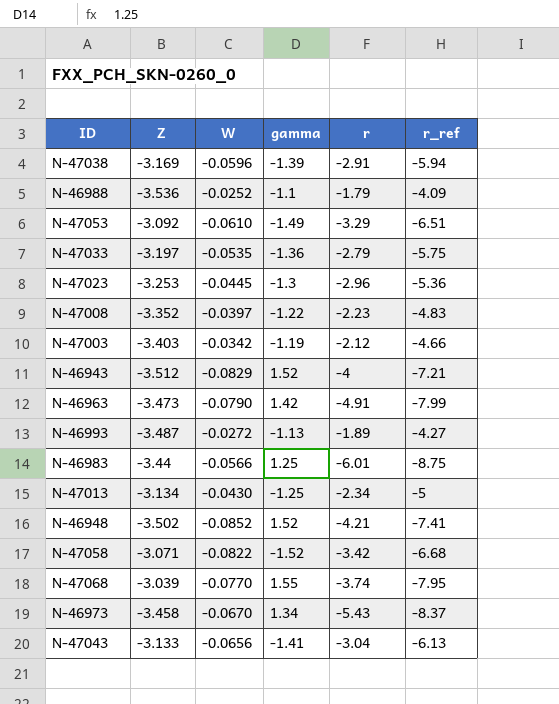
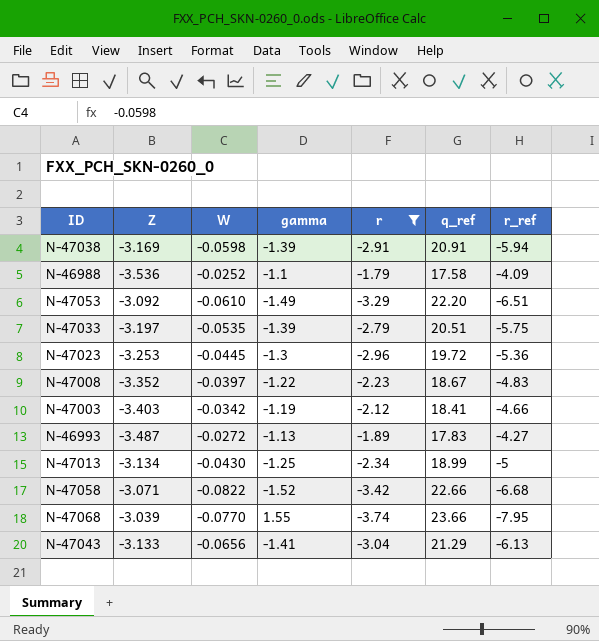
filter: none -> r >= -3.74
column q_ref | position: none -> 6
N-47038 | W: -0.0596 -> -0.0598
N-47033 | gamma: -1.36 -> -1.39

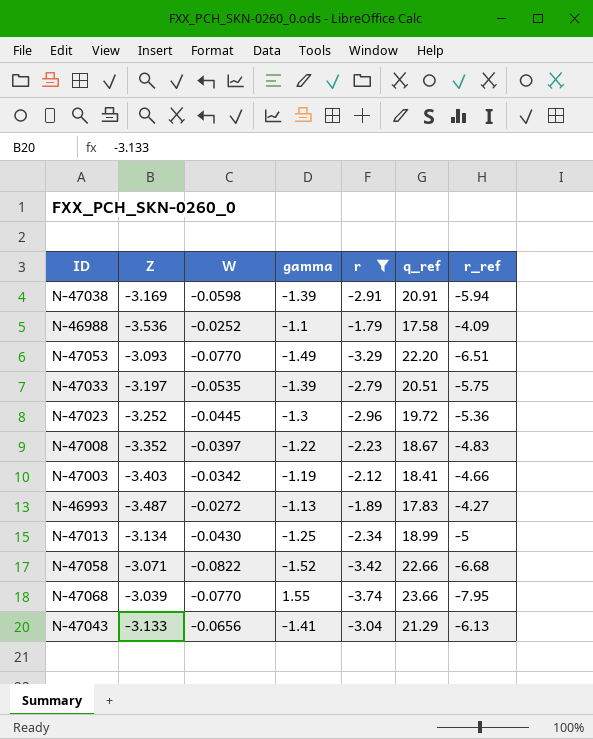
N-47053 | Z: -3.092 -> -3.093
N-47053 | W: -0.0610 -> -0.0770
N-47023 | Z: -3.253 -> -3.252

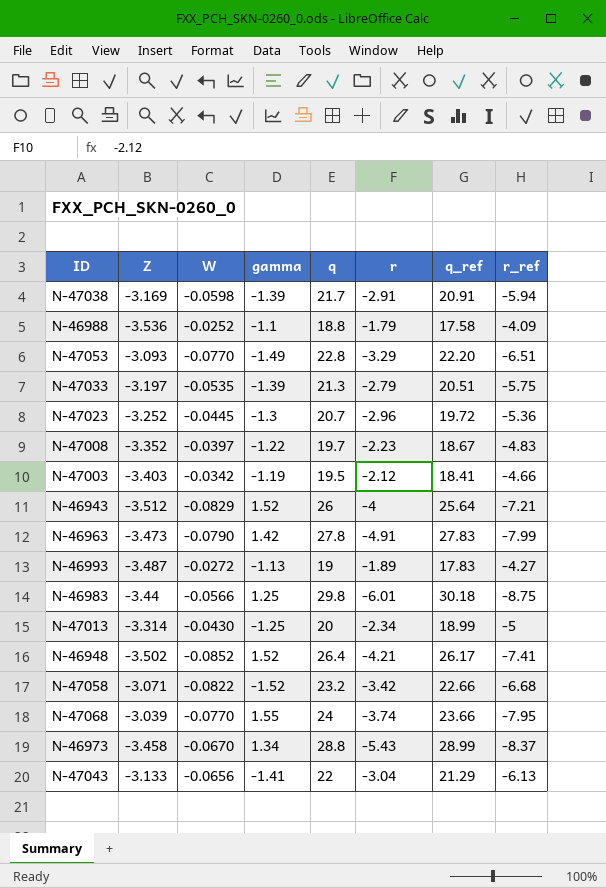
filter: r >= -3.74 -> none
column q | position: none -> 5
N-47013 | Z: -3.134 -> -3.314

